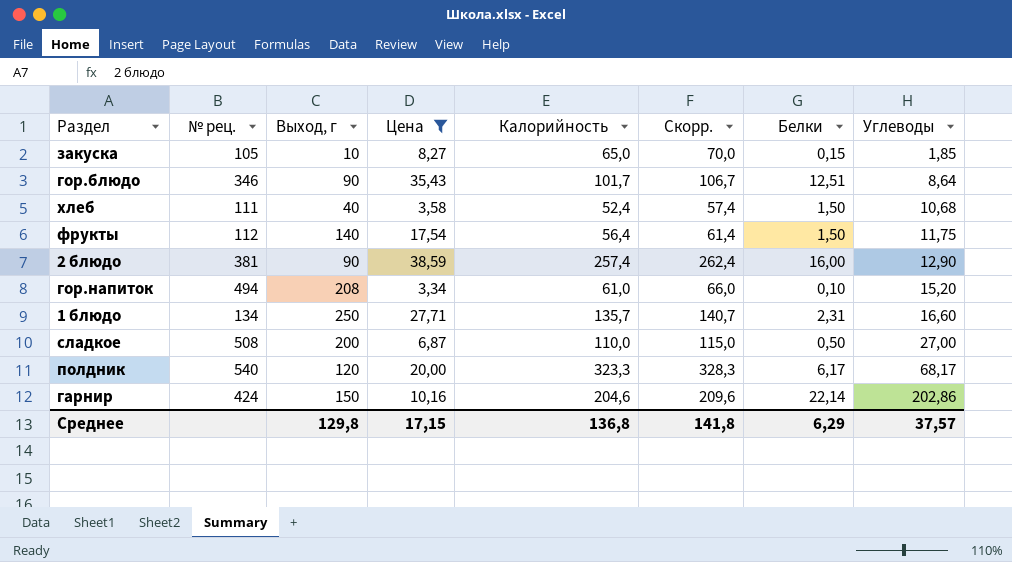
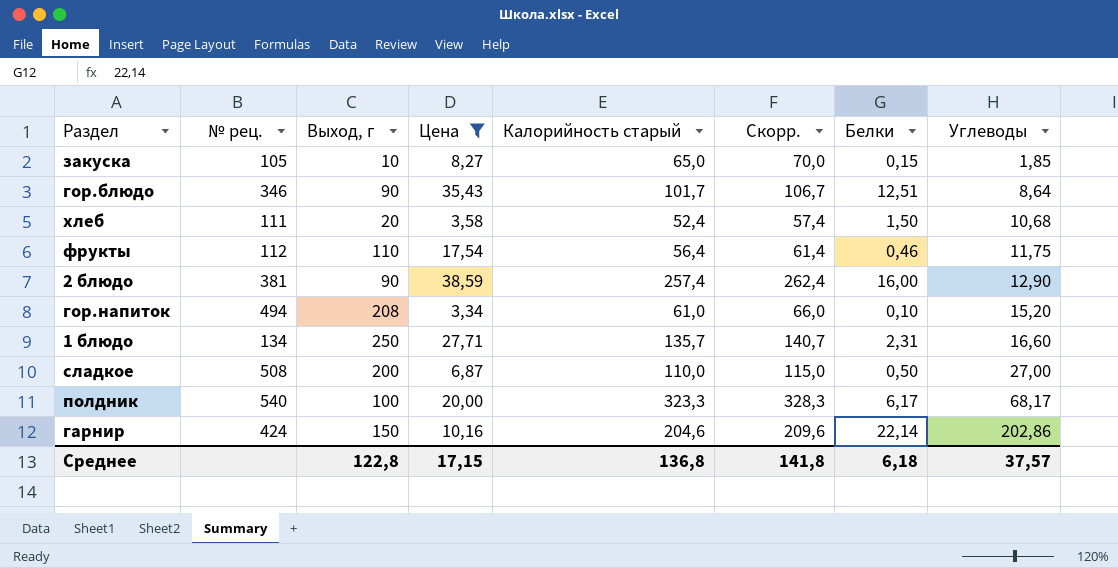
column name: Калорийность -> Калорийность старый
хлеб | Выход, г: 40 -> 20
фрукты | Выход, г: 140 -> 110
фрукты | Белки: 1,50 -> 0,46
полдник | Выход, г: 120 -> 100
Среднее | Выход, г: 129,8 -> 122,8
Среднее | Белки: 6,29 -> 6,18

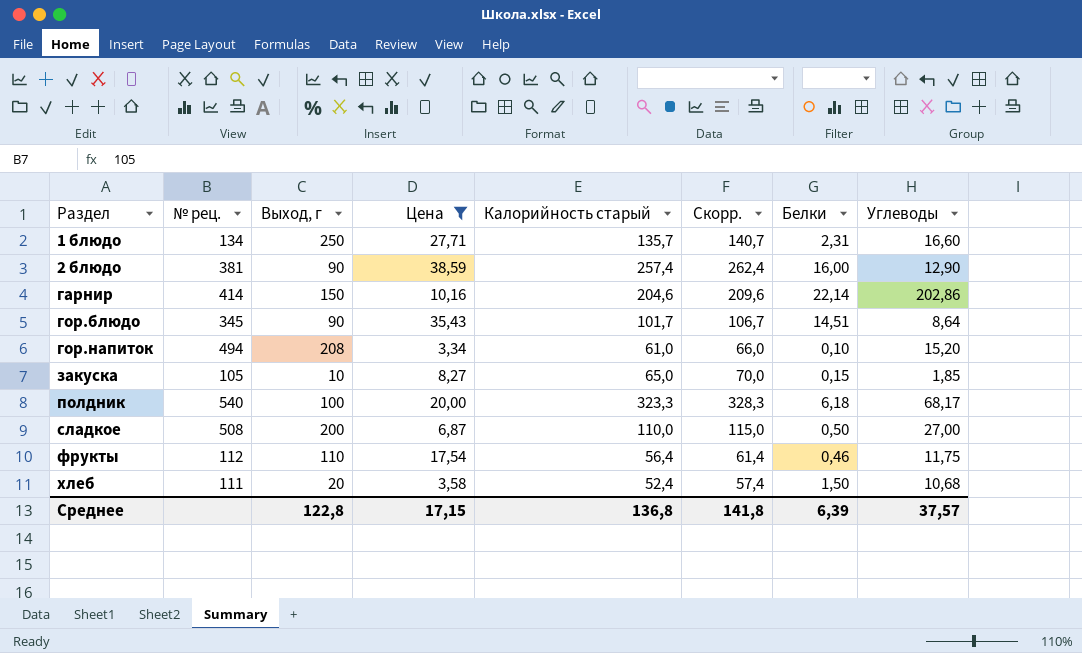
row order: Углеводы ascending -> Раздел ascending
гарнир | № рец.: 424 -> 414
гор.блюдо | № рец.: 346 -> 345
гор.блюдо | Белки: 12,51 -> 14,51
полдник | Белки: 6,17 -> 6,18
Среднее | Белки: 6,18 -> 6,39

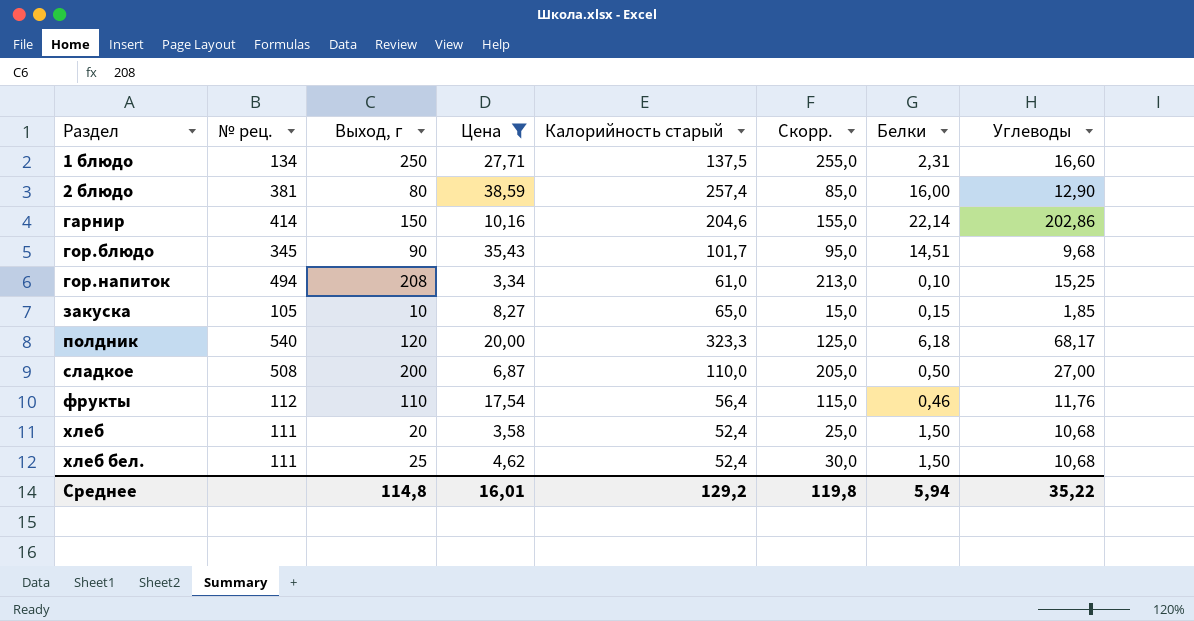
column Скорр. | formula: [Калорийность старый] + 5 -> [Выход, г] + 5
1 блюдо | Калорийность старый: 135,7 -> 137,5
2 блюдо | Выход, г: 90 -> 80
гор.блюдо | Углеводы: 8,64 -> 9,68
гор.напиток | Углеводы: 15,20 -> 15,25
полдник | Выход, г: 100 -> 120
фрукты | Углеводы: 11,75 -> 11,76
row хлеб бел.: none -> 111 | 25 | 4,62 | 52,4 | 30,0 | 1,50 | 10,68
Среднее | Выход, г: 122,8 -> 114,8
Среднее | Цена: 17,15 -> 16,01
Среднее | Калорийность старый: 136,8 -> 129,2
Среднее | Скорр.: 141,8 -> 119,8
Среднее | Белки: 6,39 -> 5,94
Среднее | Углеводы: 37,57 -> 35,22

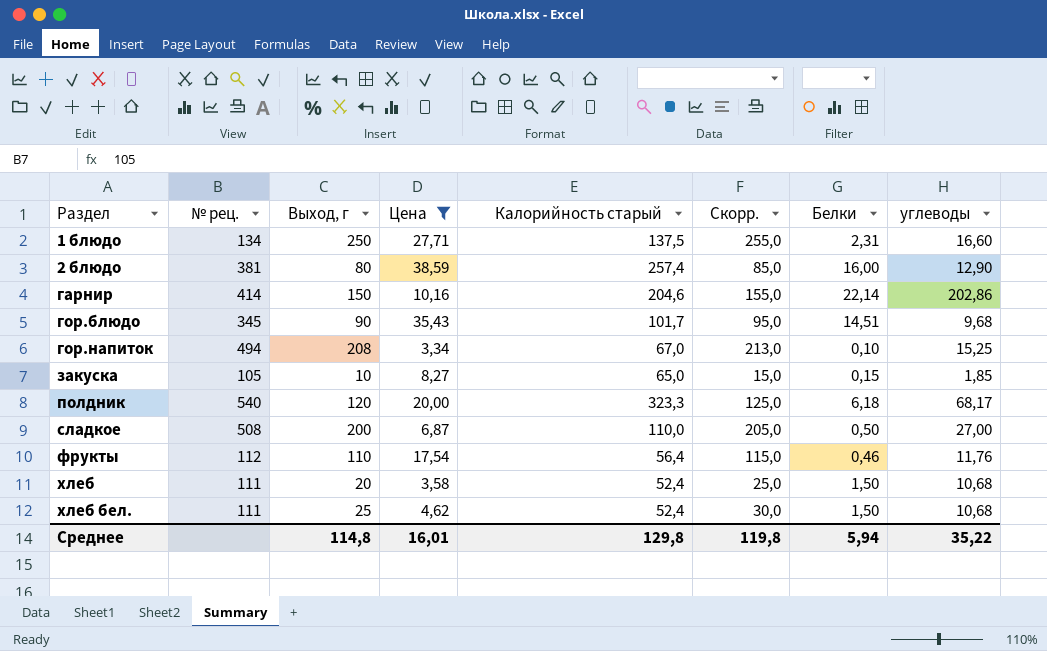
column name: Углеводы -> углеводы
гор.напиток | Калорийность старый: 61,0 -> 67,0
Среднее | Калорийность старый: 129,2 -> 129,8

